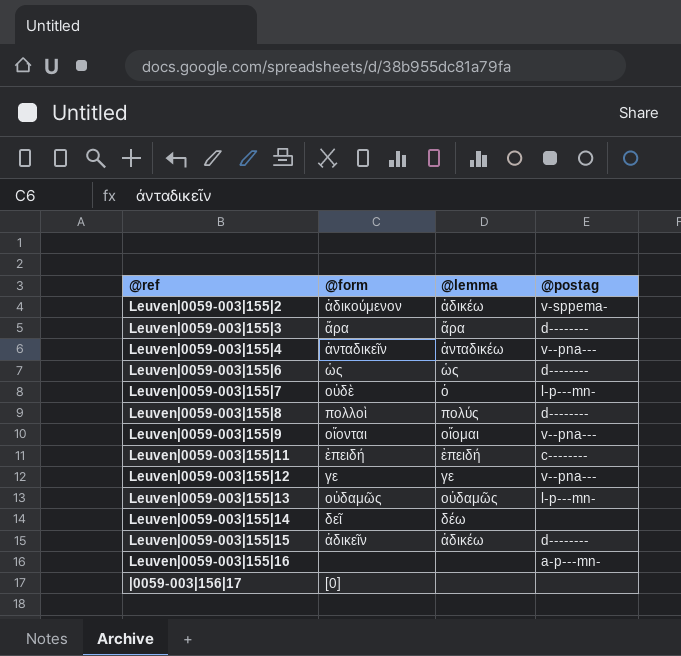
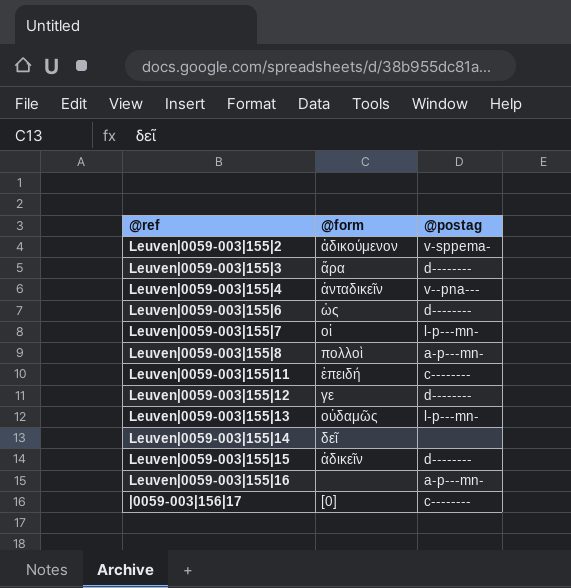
column @lemma | position: 3 -> none
row Leuven|0059-003|155|9: οἴονται | οἴομαι | v--pna--- -> none
Leuven|0059-003|155|7 | @form: οὐδὲ -> οἱ
Leuven|0059-003|155|8 | @postag: d-------- -> a-p---mn-
Leuven|0059-003|155|12 | @postag: v--pna--- -> d--------
|0059-003|156|17 | @postag: none -> c--------

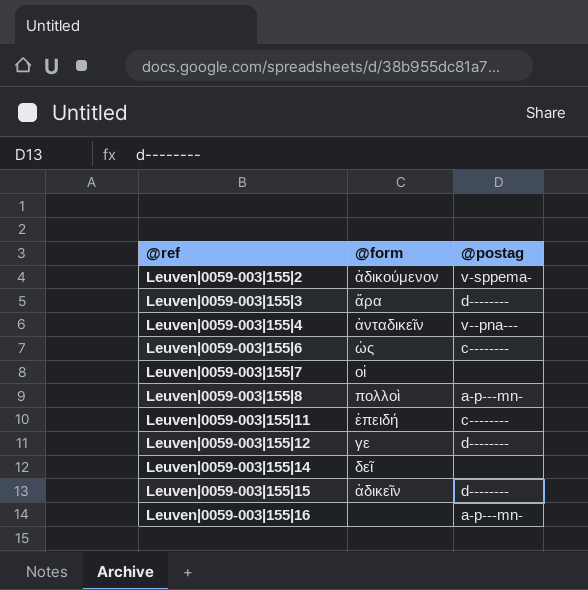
row Leuven|0059-003|155|13: οὐδαμῶς | l-p---mn- -> none
row |0059-003|156|17: [0] | c-------- -> none
Leuven|0059-003|155|6 | @postag: d-------- -> c--------
Leuven|0059-003|155|7 | @postag: l-p---mn- -> none

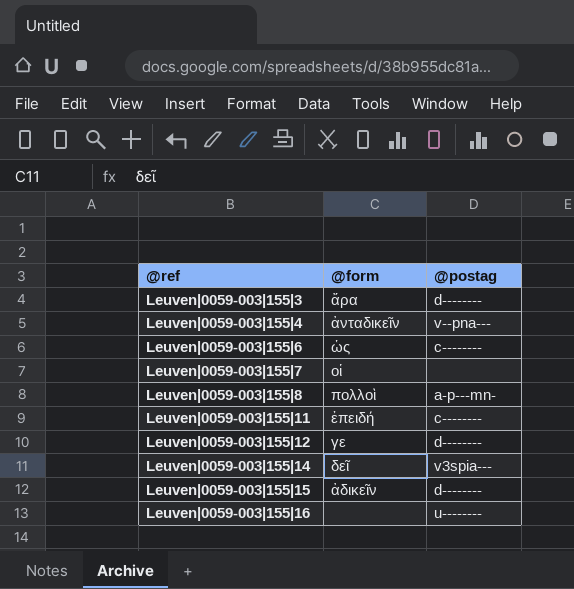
row Leuven|0059-003|155|2: ἀδικούμενον | v-sppema- -> none
Leuven|0059-003|155|14 | @postag: none -> v3spia---
Leuven|0059-003|155|16 | @postag: a-p---mn- -> u--------

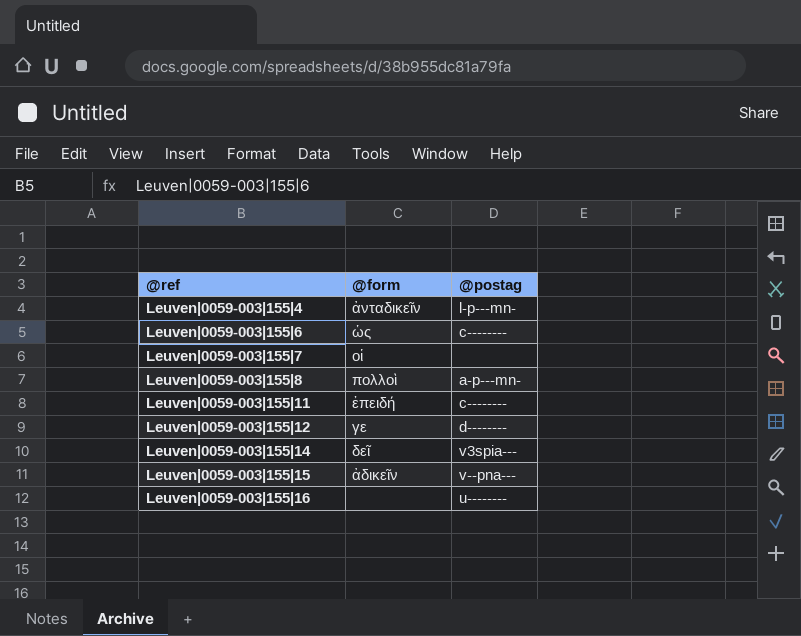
row Leuven|0059-003|155|3: ἄρα | d-------- -> none
Leuven|0059-003|155|4 | @postag: v--pna--- -> l-p---mn-
Leuven|0059-003|155|15 | @postag: d-------- -> v--pna---

